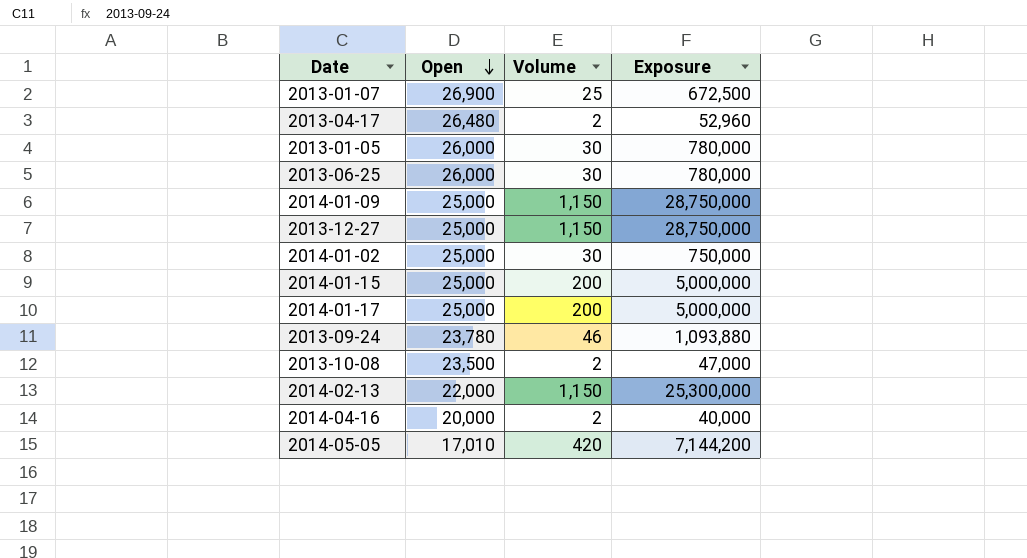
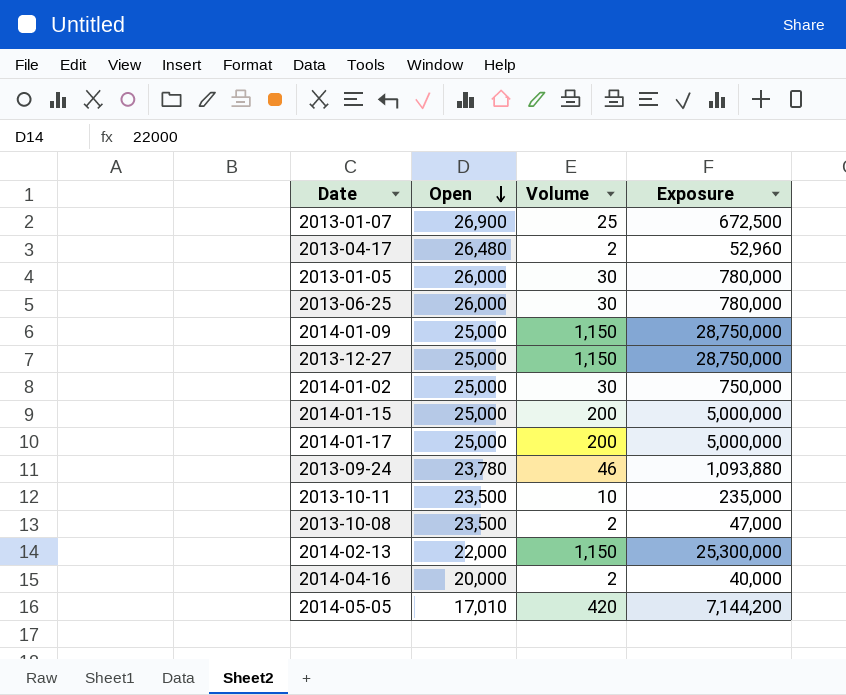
row 2013-10-11: none -> 23,500 | 10 | 235,000

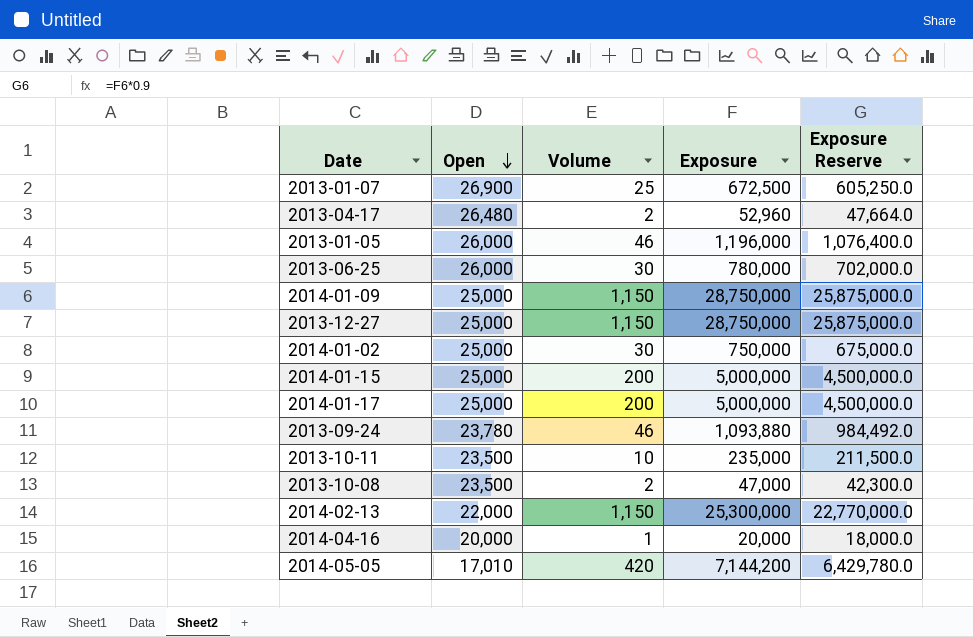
column Exposure Reserve | formula: none -> [Exposure] * 0.9
2013-01-05 | Volume: 30 -> 46
2013-01-05 | Exposure: 780,000 -> 1,196,000
2014-04-16 | Volume: 2 -> 1
2014-04-16 | Exposure: 40,000 -> 20,000

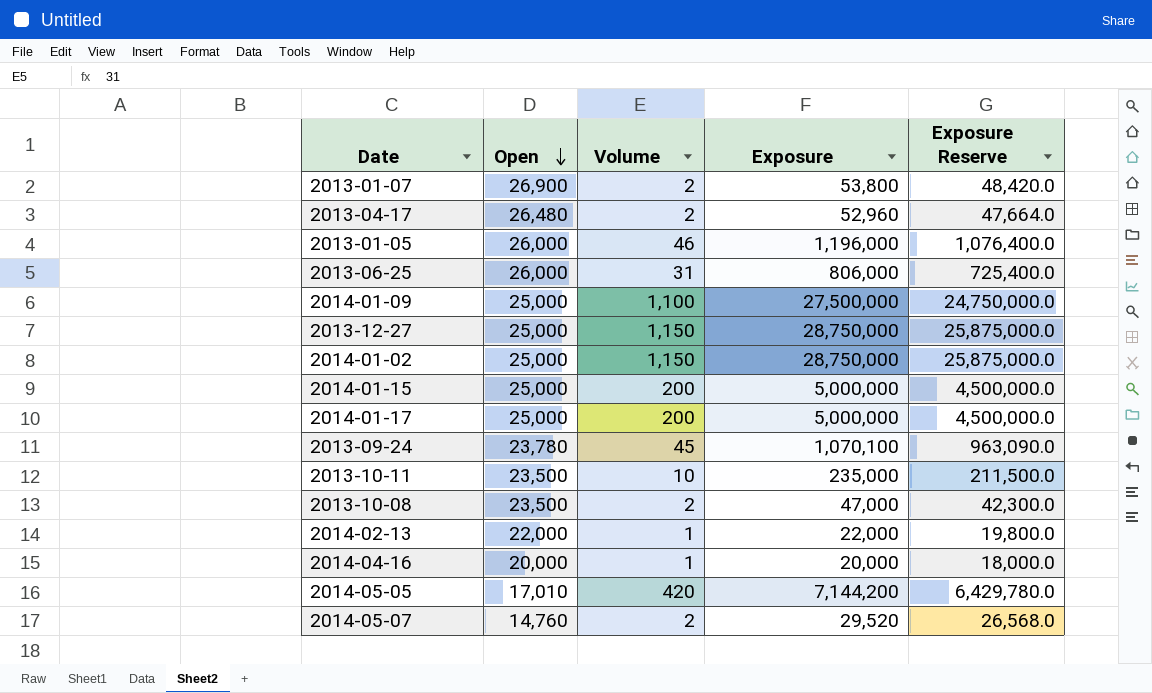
2013-01-07 | Volume: 25 -> 2
2013-01-07 | Exposure: 672,500 -> 53,800
2013-01-07 | Exposure Reserve: 605,250.0 -> 48,420.0
2013-06-25 | Volume: 30 -> 31
2013-06-25 | Exposure: 780,000 -> 806,000
2013-06-25 | Exposure Reserve: 702,000.0 -> 725,400.0
2014-01-09 | Volume: 1,150 -> 1,100
2014-01-09 | Exposure: 28,750,000 -> 27,500,000
2014-01-09 | Exposure Reserve: 25,875,000.0 -> 24,750,000.0
2014-01-02 | Volume: 30 -> 1,150
2014-01-02 | Exposure: 750,000 -> 28,750,000
2014-01-02 | Exposure Reserve: 675,000.0 -> 25,875,000.0
2013-09-24 | Volume: 46 -> 45
2013-09-24 | Exposure: 1,093,880 -> 1,070,100
2013-09-24 | Exposure Reserve: 984,492.0 -> 963,090.0
2014-02-13 | Volume: 1,150 -> 1
2014-02-13 | Exposure: 25,300,000 -> 22,000
2014-02-13 | Exposure Reserve: 22,770,000.0 -> 19,800.0
row 2014-05-07: none -> 14,760 | 2 | 29,520 | 26,568.0

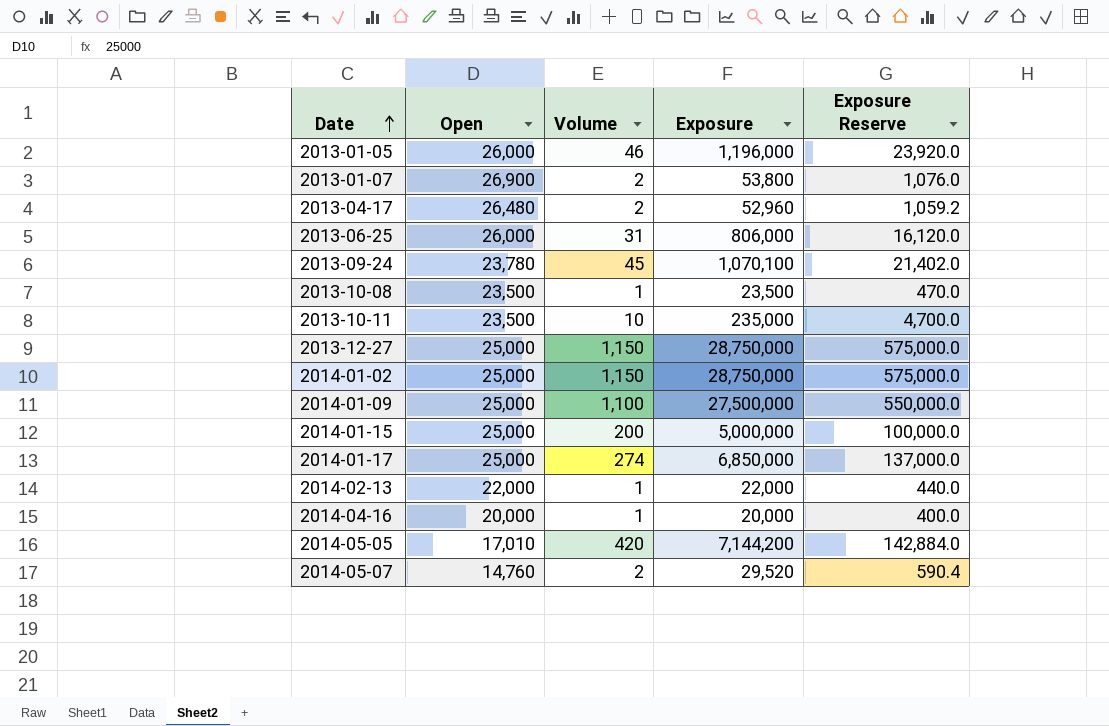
row order: Open descending -> Date ascending
column Exposure Reserve | formula: [Exposure] * 0.9 -> [Exposure] * 0.02
2013-10-08 | Volume: 2 -> 1
2013-10-08 | Exposure: 47,000 -> 23,500
2014-01-17 | Volume: 200 -> 274
2014-01-17 | Exposure: 5,000,000 -> 6,850,000

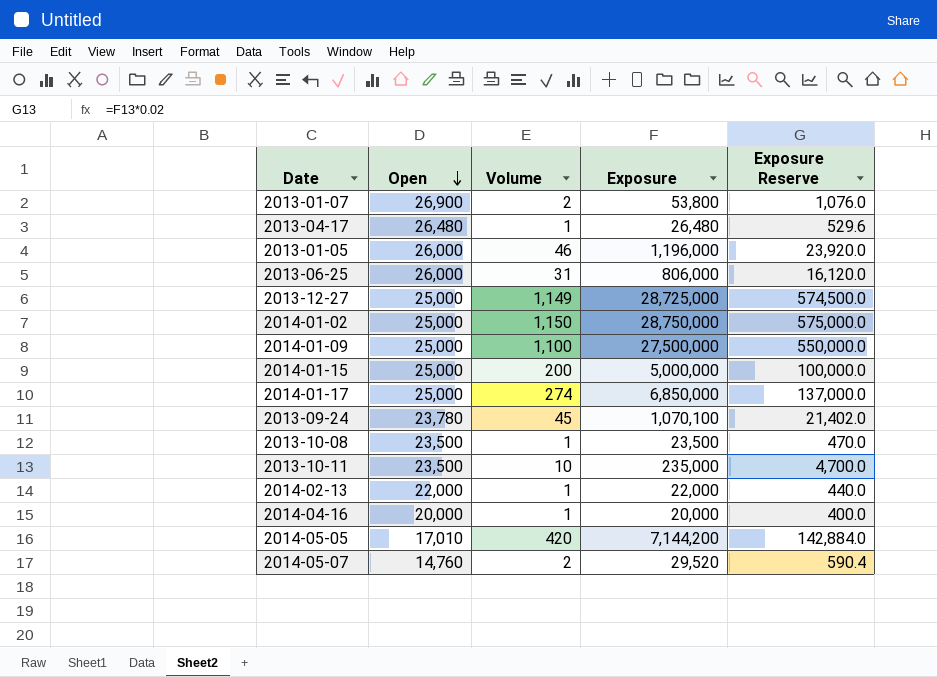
row order: Date ascending -> Open descending
2013-04-17 | Volume: 2 -> 1
2013-04-17 | Exposure: 52,960 -> 26,480
2013-04-17 | Exposure Reserve: 1,059.2 -> 529.6
2013-12-27 | Volume: 1,150 -> 1,149
2013-12-27 | Exposure: 28,750,000 -> 28,725,000
2013-12-27 | Exposure Reserve: 575,000.0 -> 574,500.0

